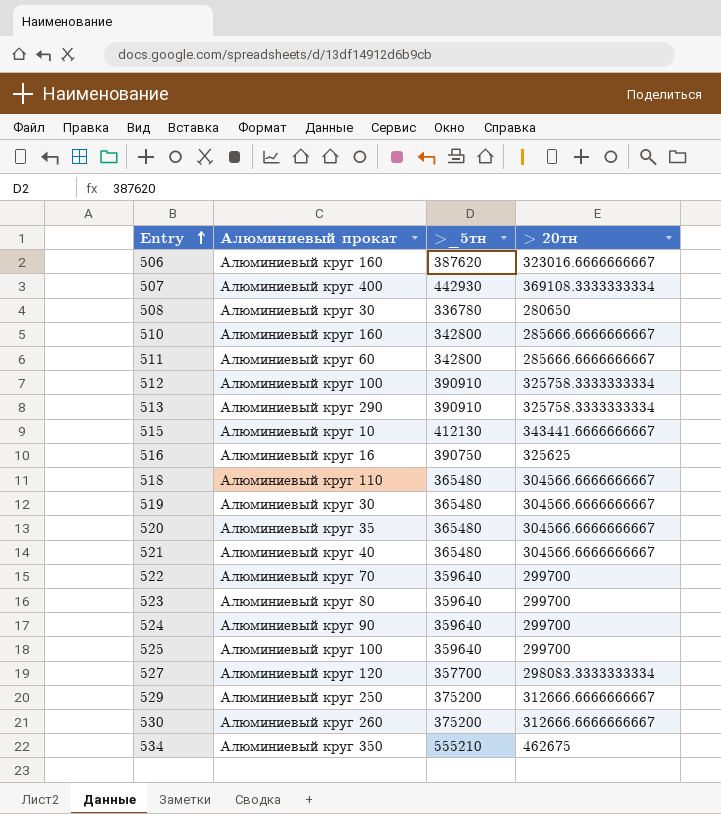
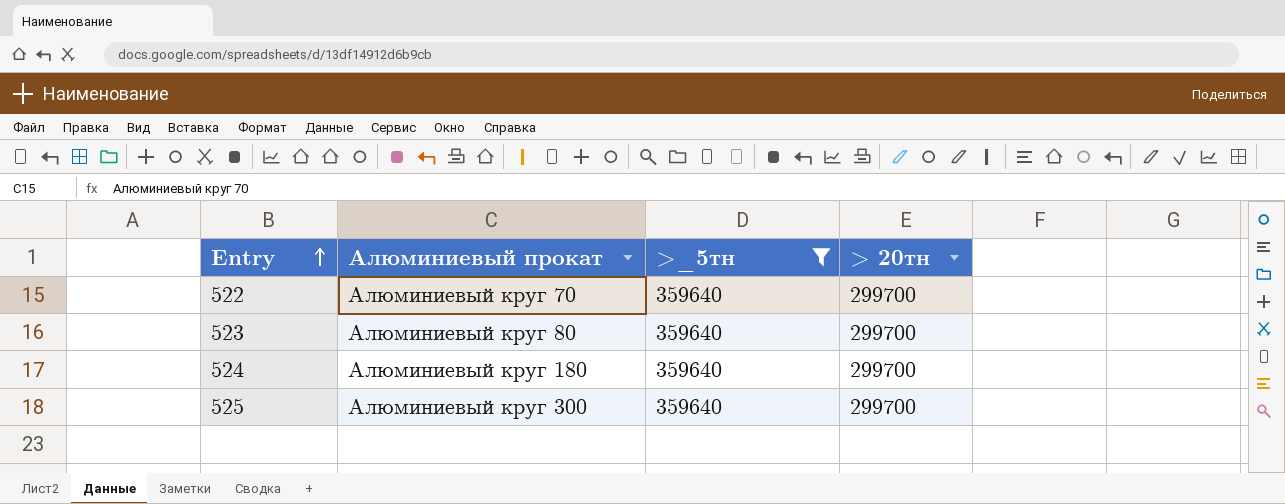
filter: none -> >_5тн = 359640
524 | Алюминиевый прокат: Алюминиевый круг 90 -> Алюминиевый круг 180
525 | Алюминиевый прокат: Алюминиевый круг 100 -> Алюминиевый круг 300

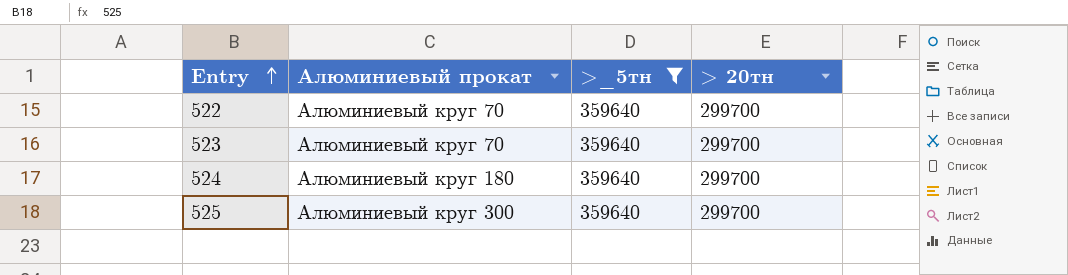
523 | Алюминиевый прокат: Алюминиевый круг 80 -> Алюминиевый круг 70

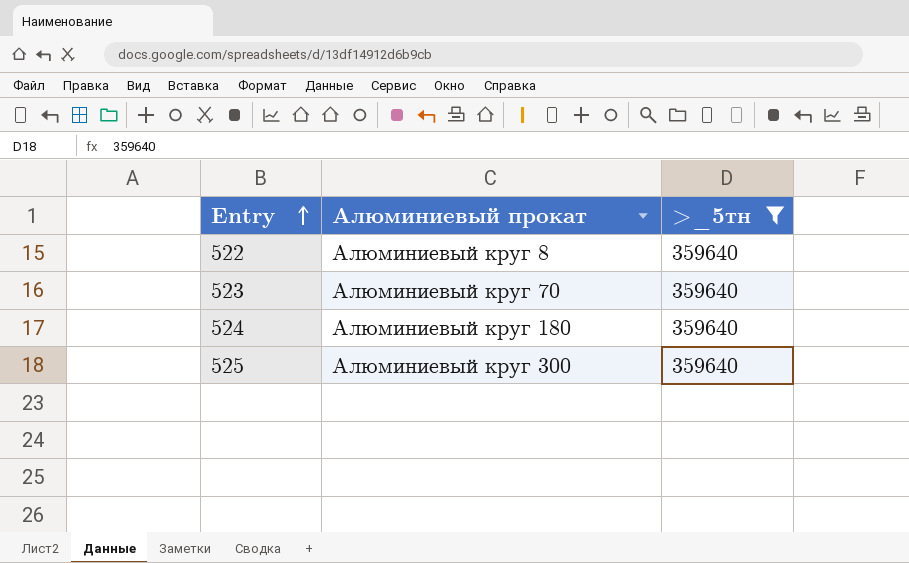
column > 20тн | position: 4 -> none
522 | Алюминиевый прокат: Алюминиевый круг 70 -> Алюминиевый круг 8

